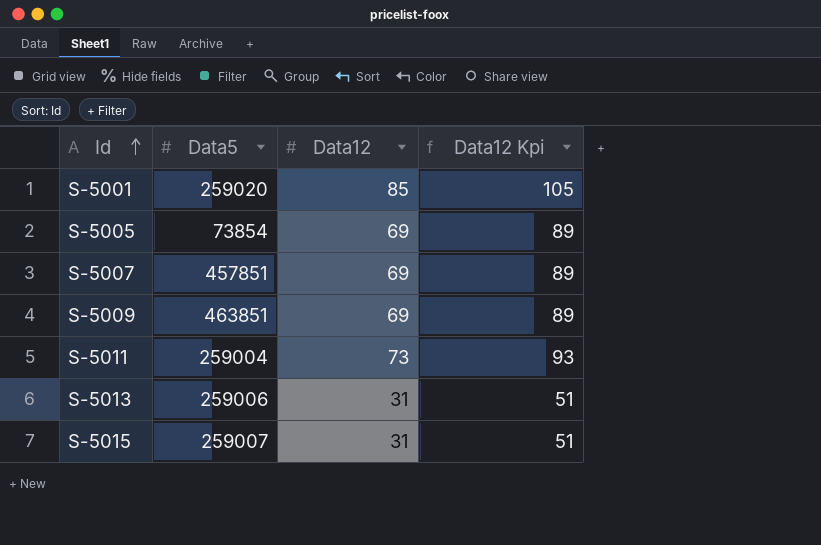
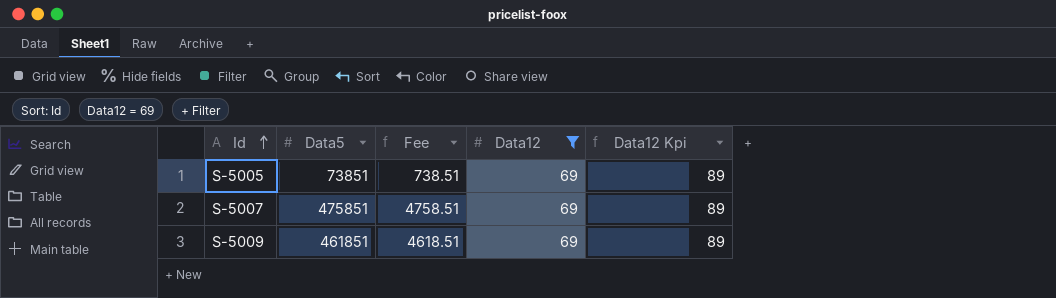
filter: none -> Data12 = 69
column Fee | formula: none -> [Data5] * 0.01
S-5005 | Data5: 73854 -> 73851
S-5007 | Data5: 457851 -> 475851
S-5009 | Data5: 463851 -> 461851

